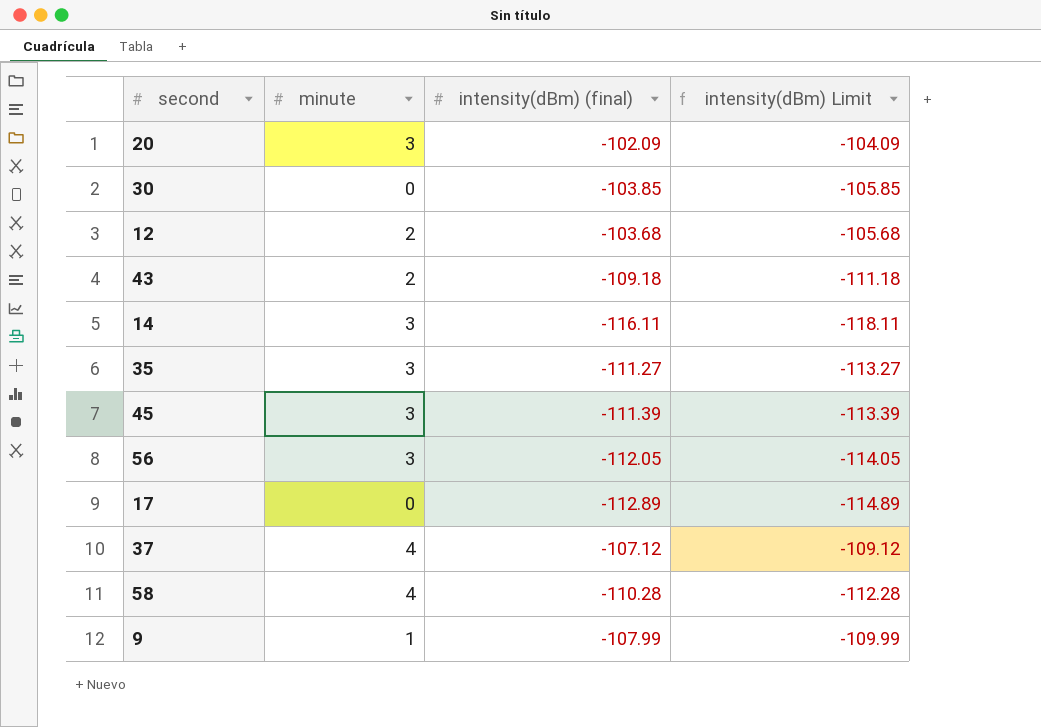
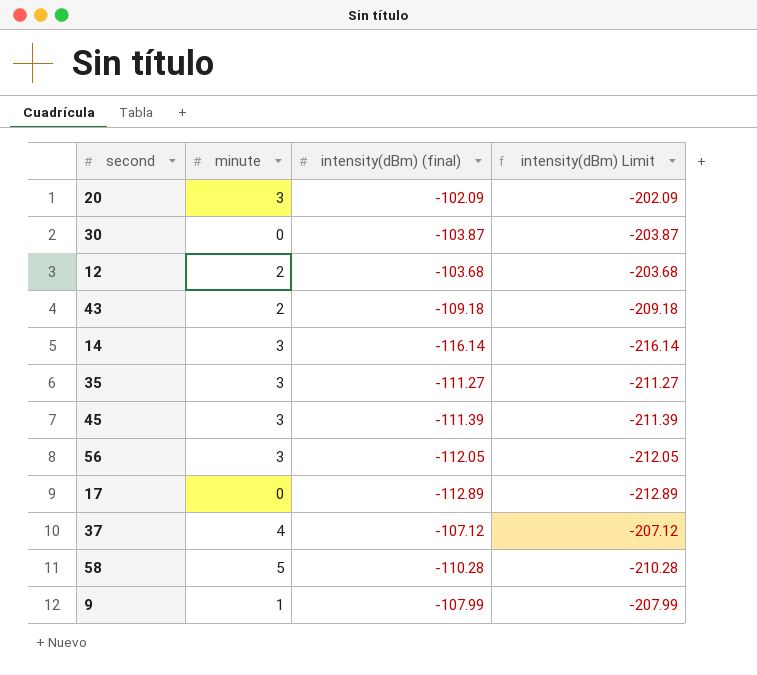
column intensity(dBm) Limit | formula: [intensity(dBm) (final)] - 2 -> [intensity(dBm) (final)] - 100
30 | intensity(dBm) (final): -103.85 -> -103.87
14 | intensity(dBm) (final): -116.11 -> -116.14
58 | minute: 4 -> 5

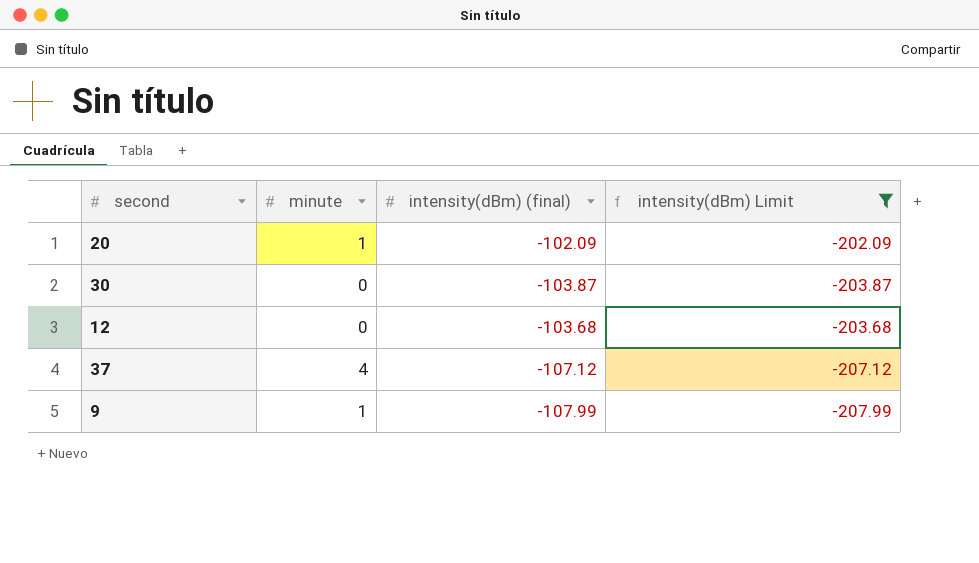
filter: none -> intensity(dBm) Limit >= -207.99
20 | minute: 3 -> 1
12 | minute: 2 -> 0

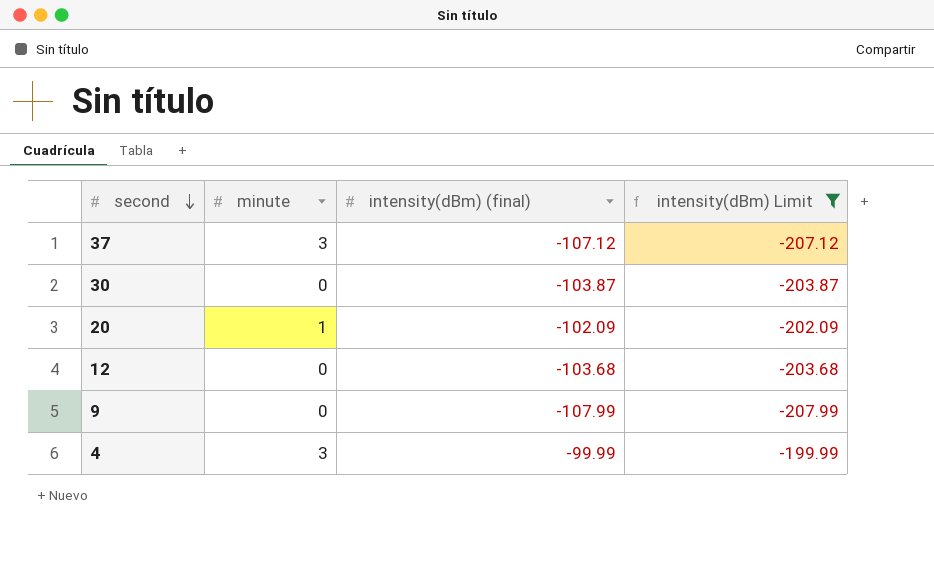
row order: none -> second descending
37 | minute: 4 -> 3
9 | minute: 1 -> 0
row 4: none -> 3 | -99.99 | -199.99

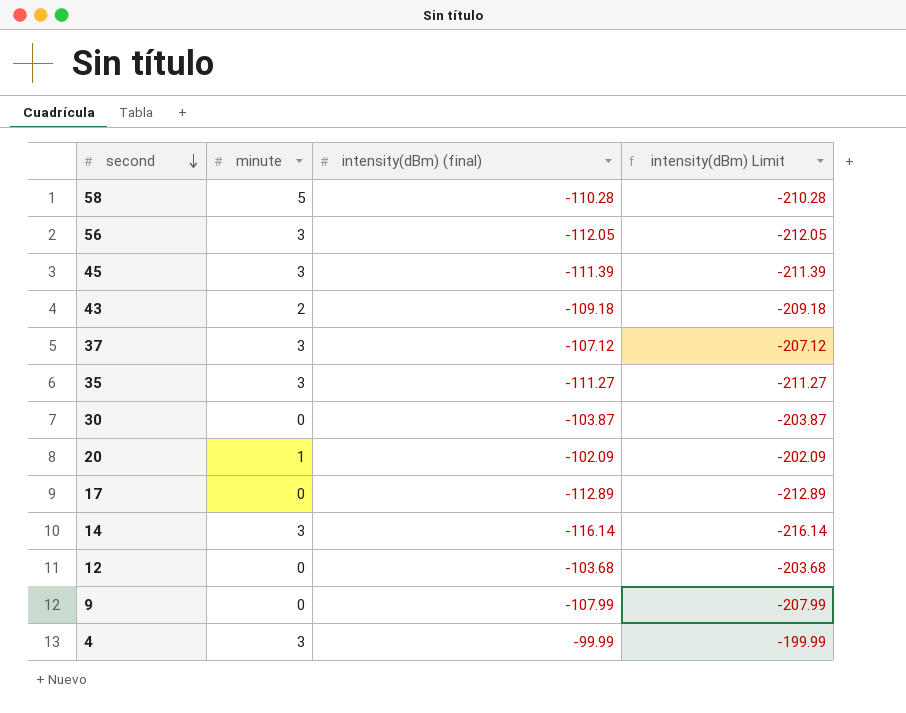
filter: intensity(dBm) Limit >= -207.99 -> none

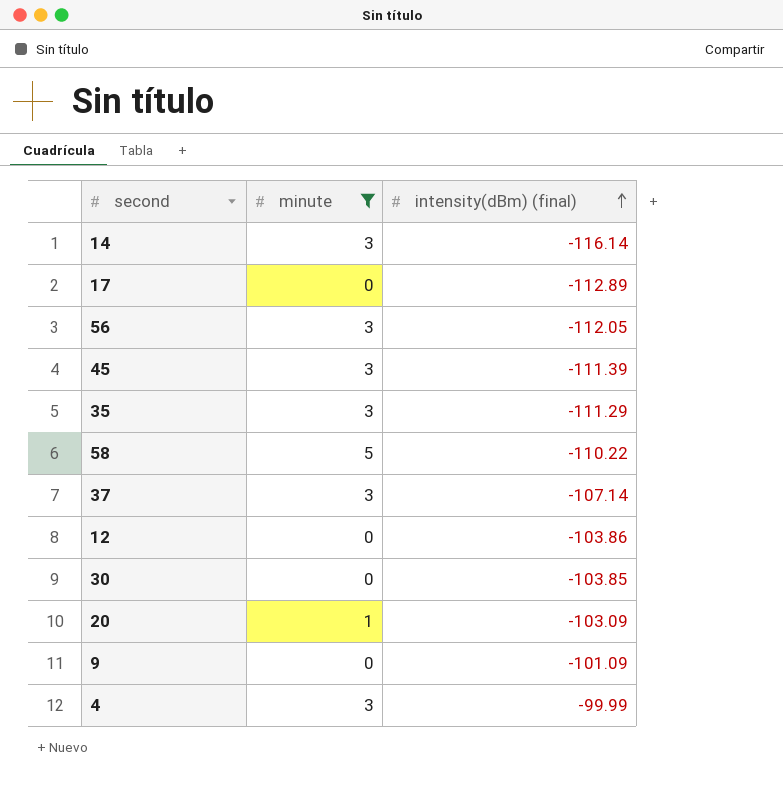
filter: none -> minute != 2
row order: second descending -> intensity(dBm) (final) ascending
column intensity(dBm) Limit | formula: [intensity(dBm) (final)] - 100 -> none
35 | intensity(dBm) (final): -111.27 -> -111.29
58 | intensity(dBm) (final): -110.28 -> -110.22
37 | intensity(dBm) (final): -107.12 -> -107.14
12 | intensity(dBm) (final): -103.68 -> -103.86
30 | intensity(dBm) (final): -103.87 -> -103.85
20 | intensity(dBm) (final): -102.09 -> -103.09
9 | intensity(dBm) (final): -107.99 -> -101.09

